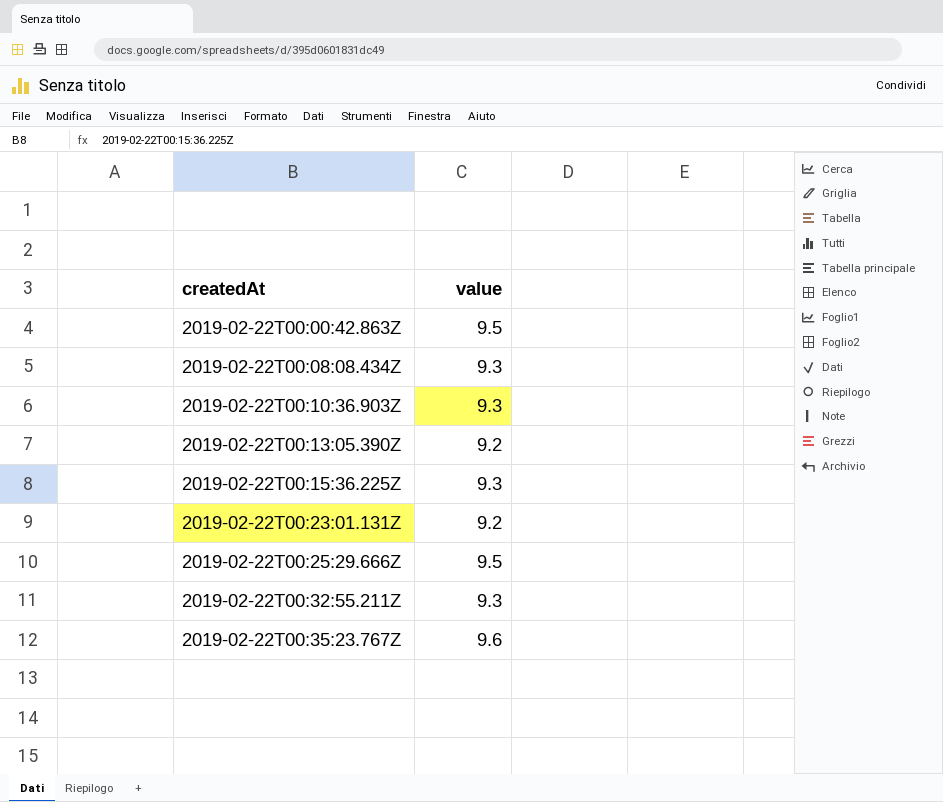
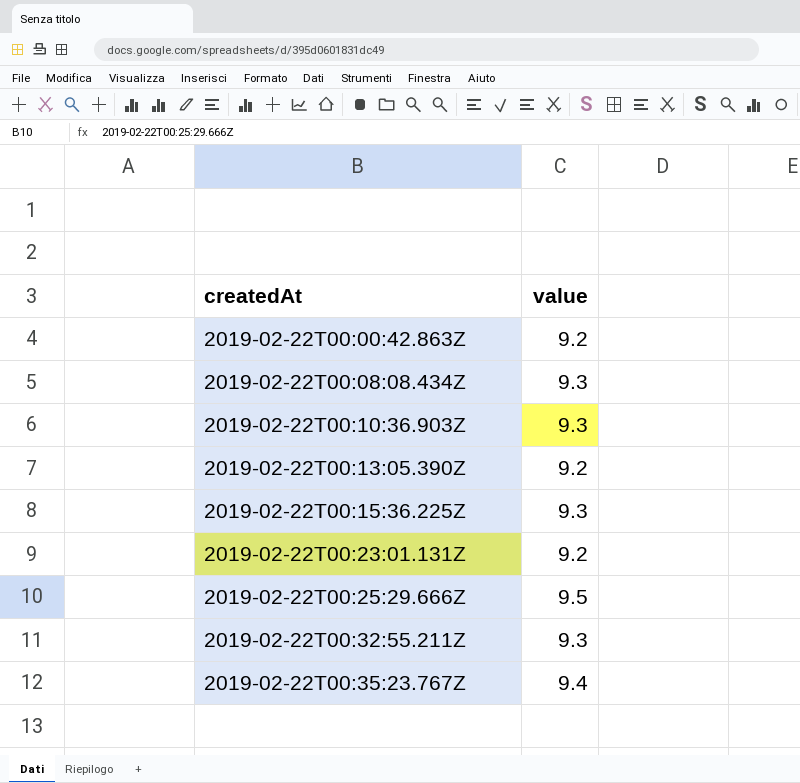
2019-02-22T00:00:42.863Z | value: 9.5 -> 9.2
2019-02-22T00:35:23.767Z | value: 9.6 -> 9.4

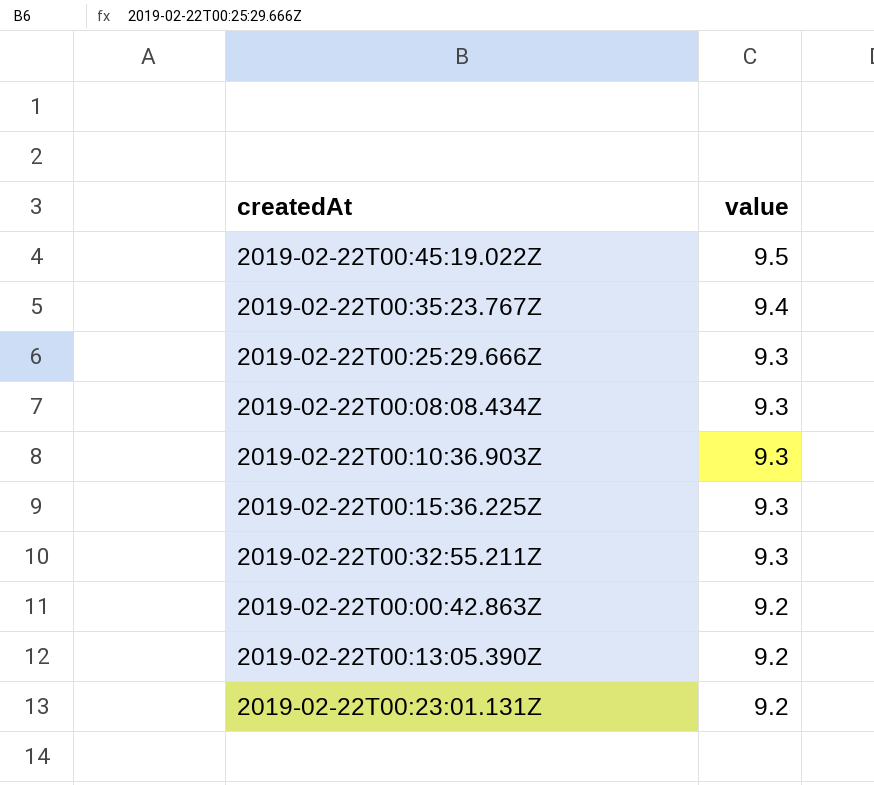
row order: createdAt ascending -> value descending
row 2019-02-22T00:45:19.022Z: none -> 9.5
2019-02-22T00:25:29.666Z | value: 9.5 -> 9.3

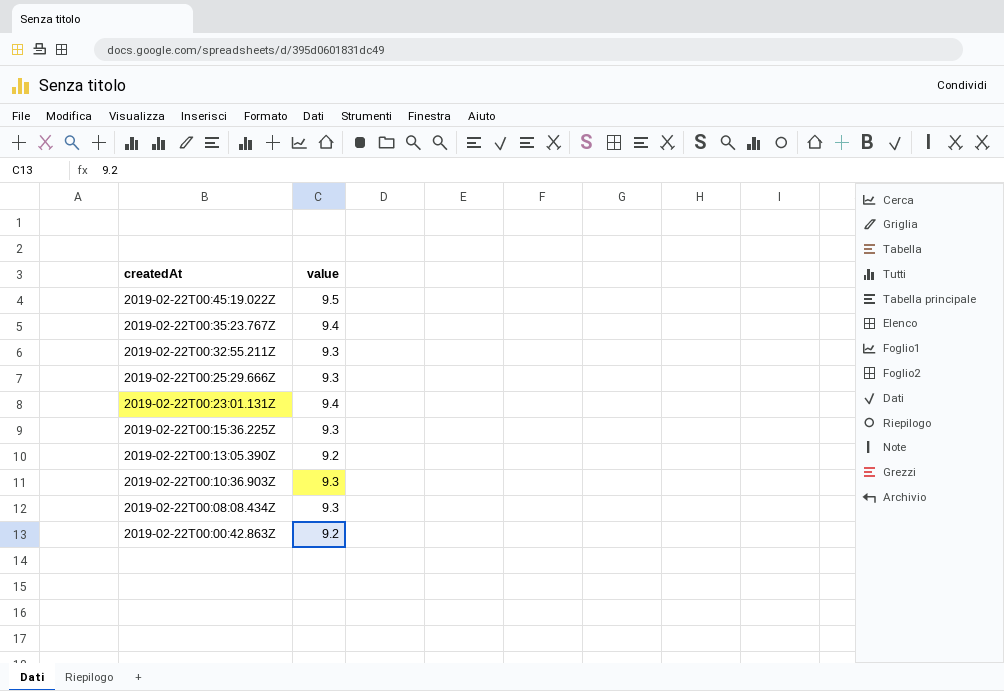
row order: value descending -> createdAt descending
2019-02-22T00:23:01.131Z | value: 9.2 -> 9.4

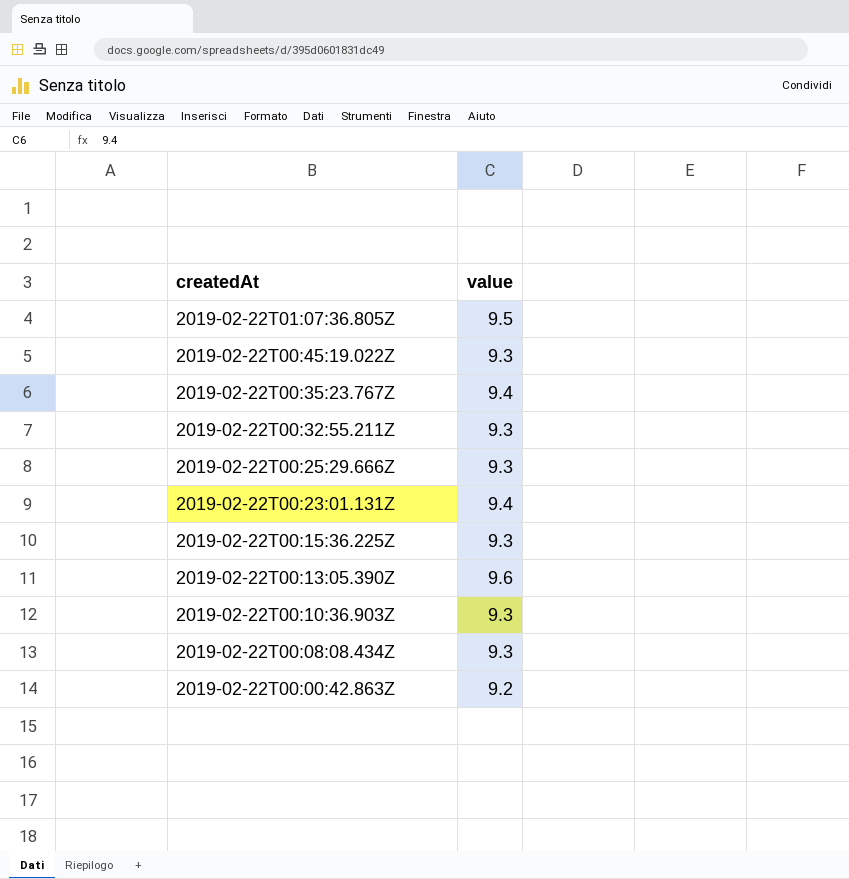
row 2019-02-22T01:07:36.805Z: none -> 9.5
2019-02-22T00:45:19.022Z | value: 9.5 -> 9.3
2019-02-22T00:13:05.390Z | value: 9.2 -> 9.6

